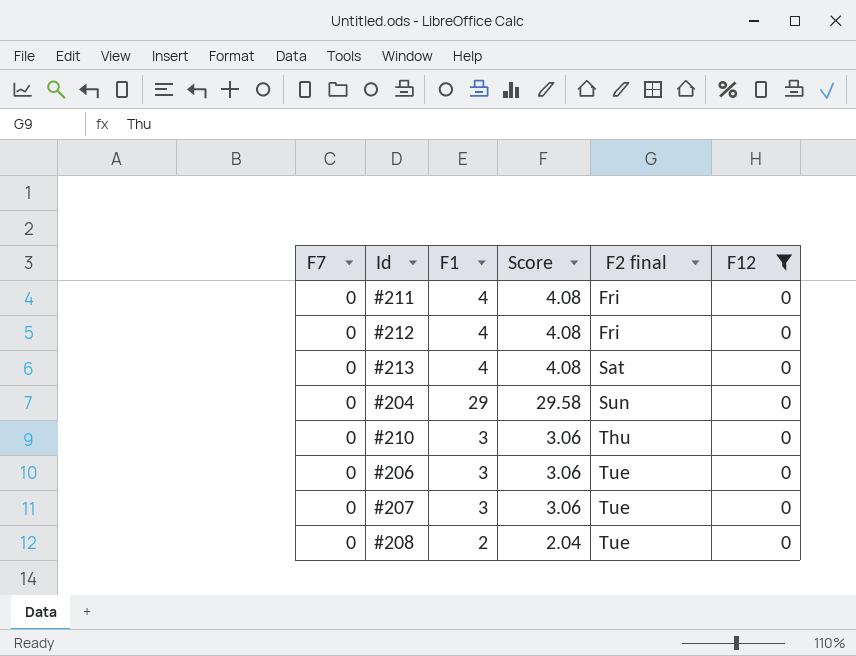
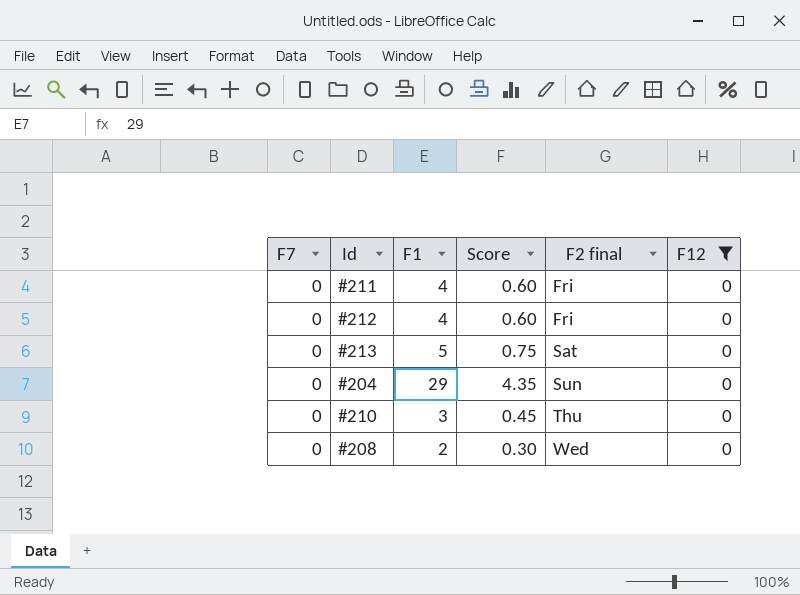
column Score | formula: [F1] * 1.02 -> [F1] * 0.15
row #206: 0 | 3 | 3.06 | Tue | 0 -> none
row #207: 0 | 3 | 3.06 | Tue | 0 -> none
#213 | F1: 4 -> 5
#208 | F2 final: Tue -> Wed

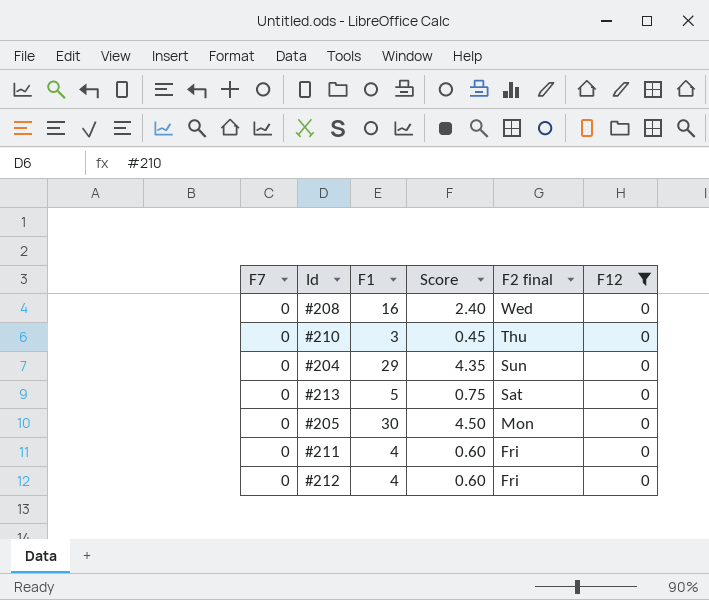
row order: F2 final ascending -> F2 final descending
#208 | F1: 2 -> 16
#208 | Score: 0.30 -> 2.40
row #205: none -> 0 | 30 | 4.50 | Mon | 0

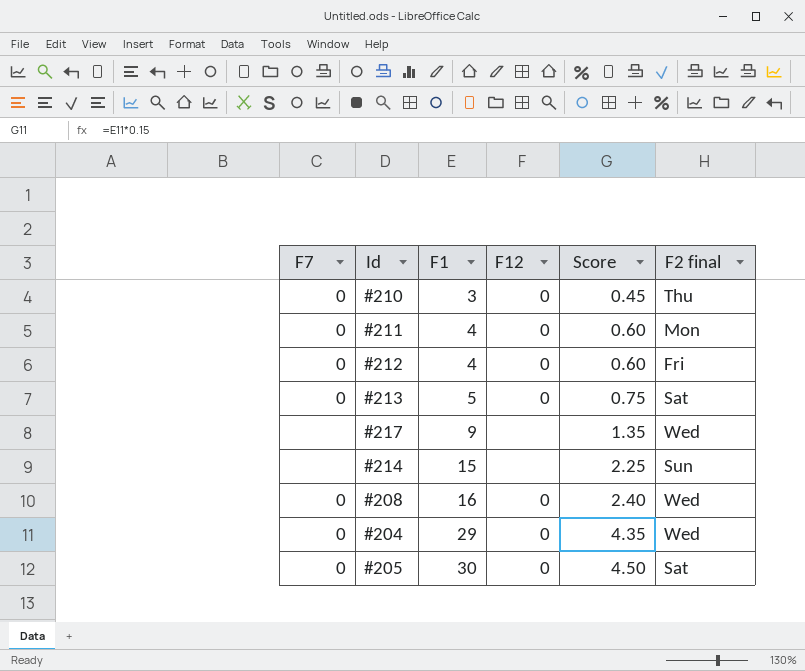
filter: F12 = 0 -> none
row order: F2 final descending -> F1 ascending
column F12 | position: 6 -> 4
#211 | F2 final: Fri -> Mon
#204 | F2 final: Sun -> Wed
#205 | F2 final: Mon -> Sat

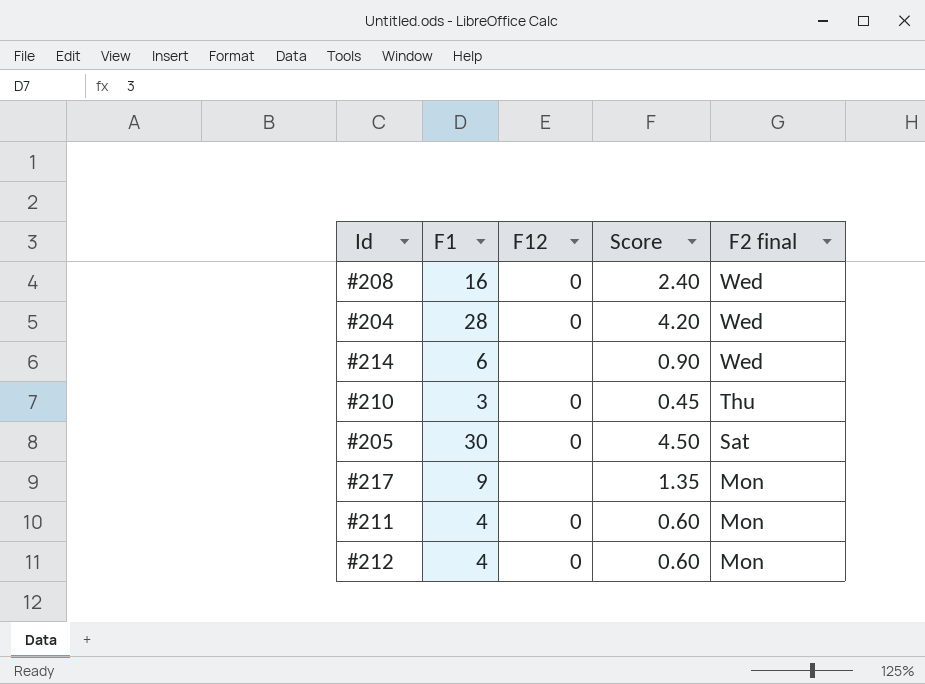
row order: F1 ascending -> F2 final descending
column F7 | position: 1 -> none
row #213: 0 | 5 | 0 | 0.75 | Sat -> none
#204 | F1: 29 -> 28
#204 | Score: 4.35 -> 4.20
#214 | F1: 15 -> 6
#214 | Score: 2.25 -> 0.90
#214 | F2 final: Sun -> Wed
#217 | F2 final: Wed -> Mon
#212 | F2 final: Fri -> Mon

